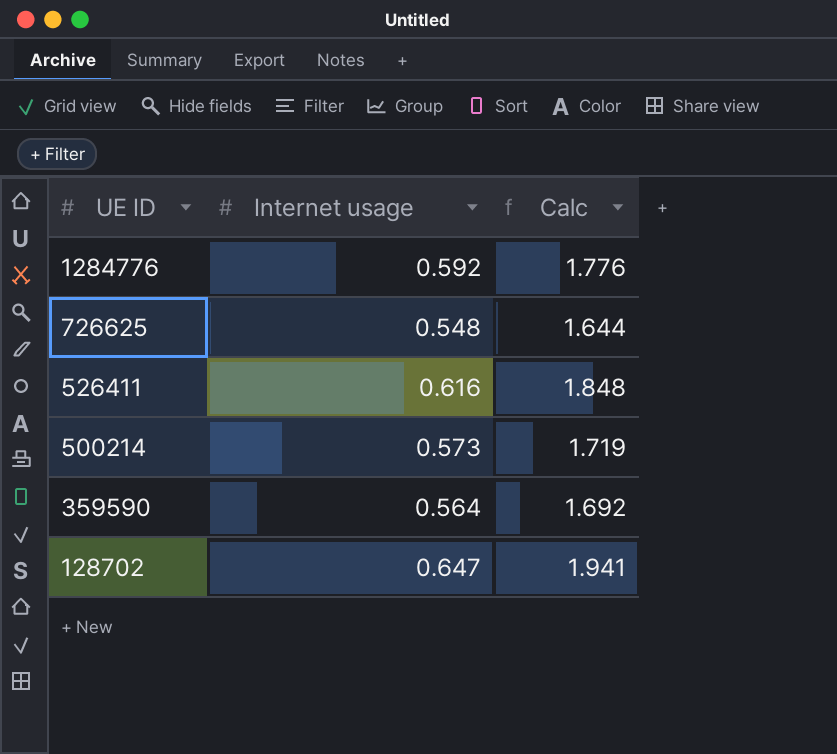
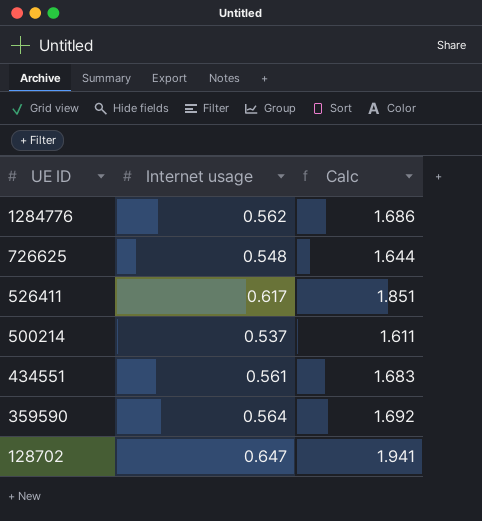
1284776 | Internet usage: 0.592 -> 0.562
1284776 | Calc: 1.776 -> 1.686
526411 | Internet usage: 0.616 -> 0.617
526411 | Calc: 1.848 -> 1.851
500214 | Internet usage: 0.573 -> 0.537
500214 | Calc: 1.719 -> 1.611
row 434551: none -> 0.561 | 1.683

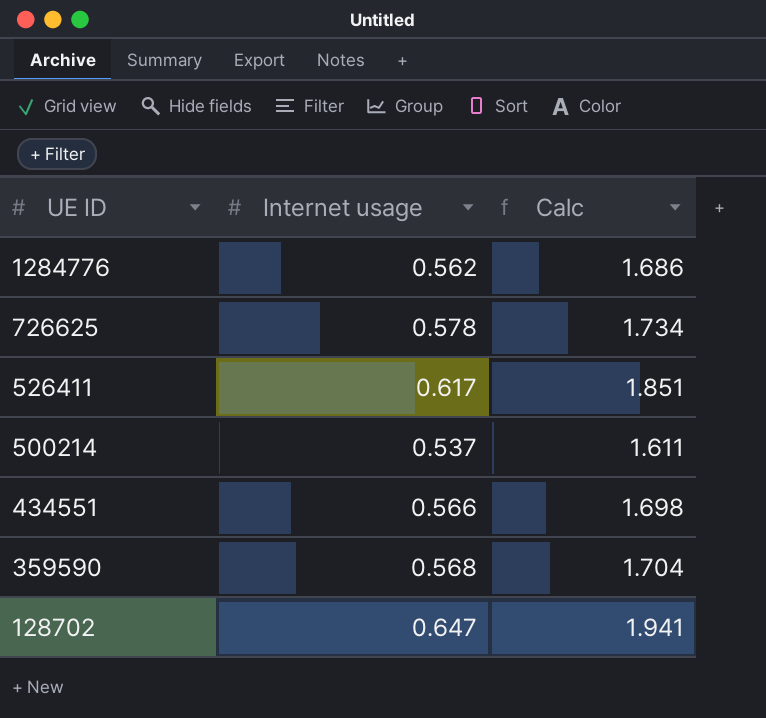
726625 | Internet usage: 0.548 -> 0.578
726625 | Calc: 1.644 -> 1.734
434551 | Internet usage: 0.561 -> 0.566
434551 | Calc: 1.683 -> 1.698
359590 | Internet usage: 0.564 -> 0.568
359590 | Calc: 1.692 -> 1.704

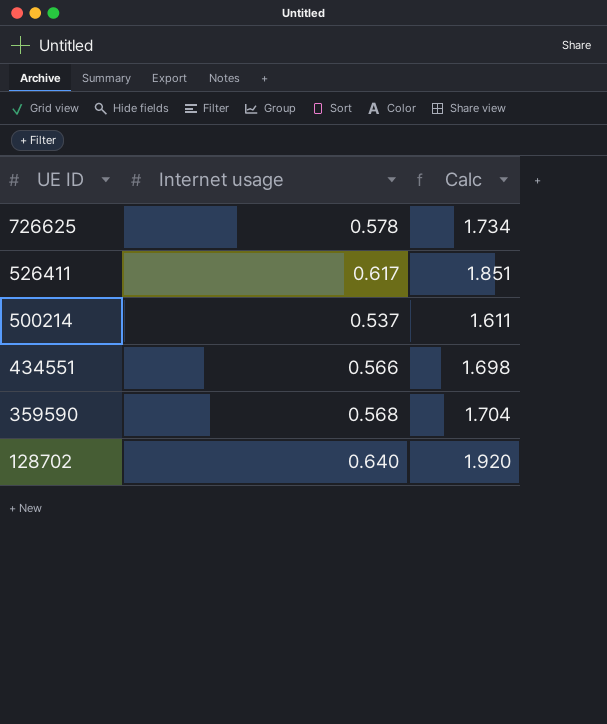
row 1284776: 0.562 | 1.686 -> none
128702 | Internet usage: 0.647 -> 0.640
128702 | Calc: 1.941 -> 1.920

